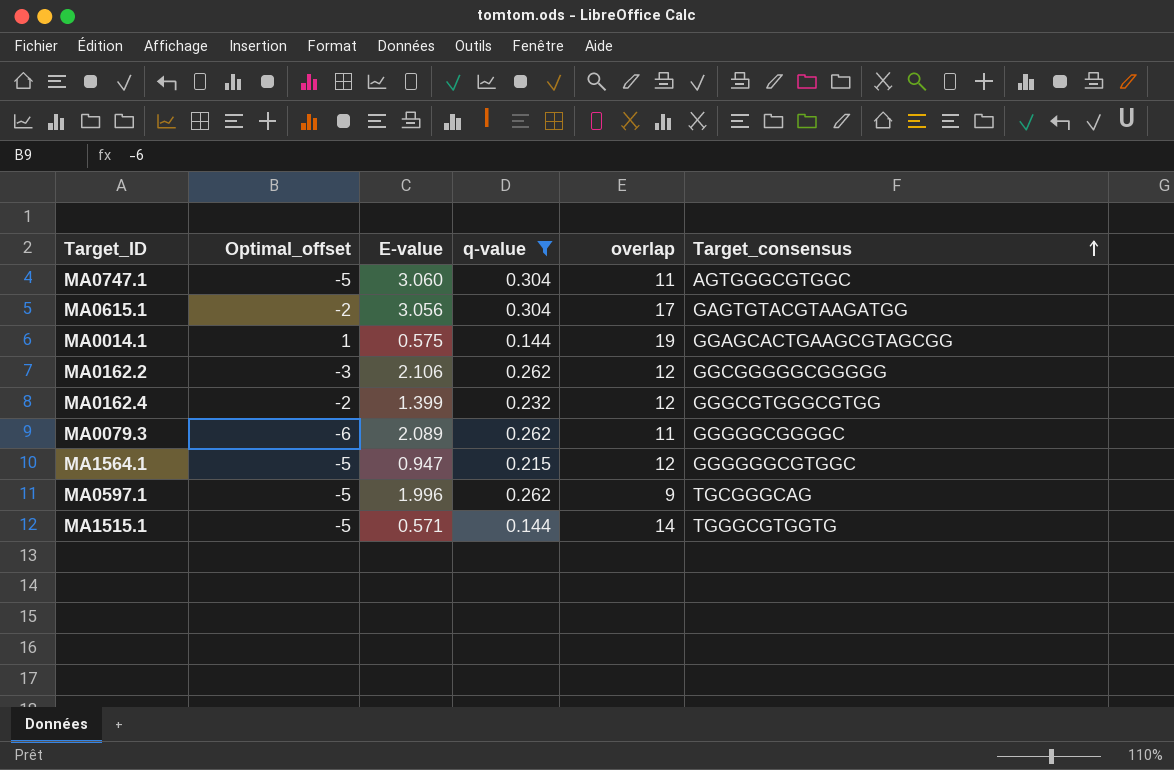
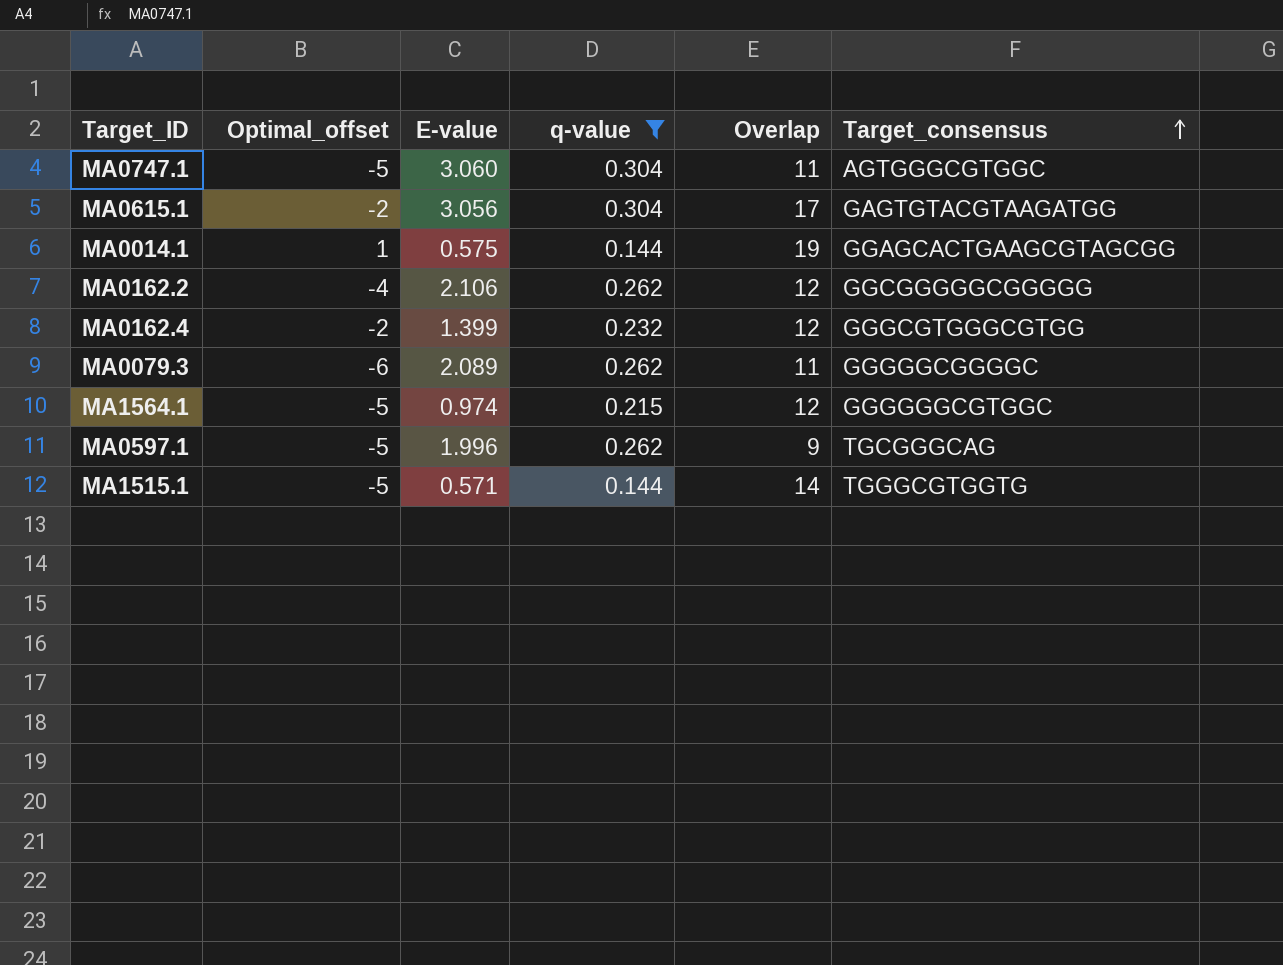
column name: overlap -> Overlap
MA0162.2 | Optimal_offset: -3 -> -4
MA1564.1 | E-value: 0.947 -> 0.974

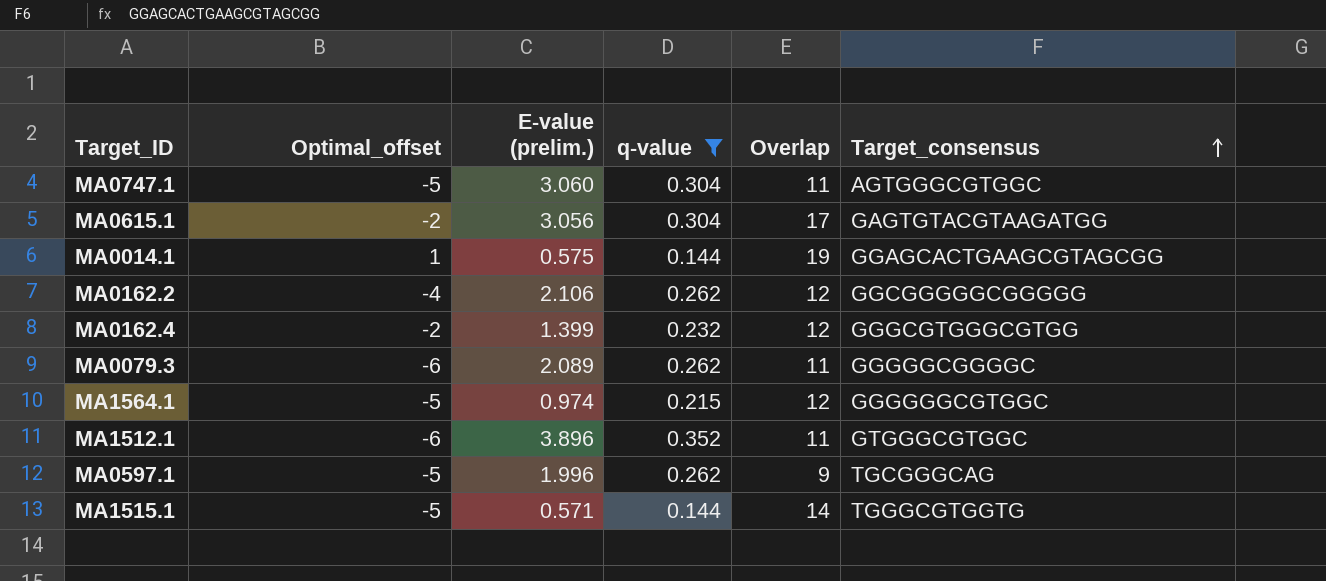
column name: E-value -> E-value (prelim.)
row MA1512.1: none -> -6 | 3.896 | 0.352 | 11 | GTGGGCGTGGC

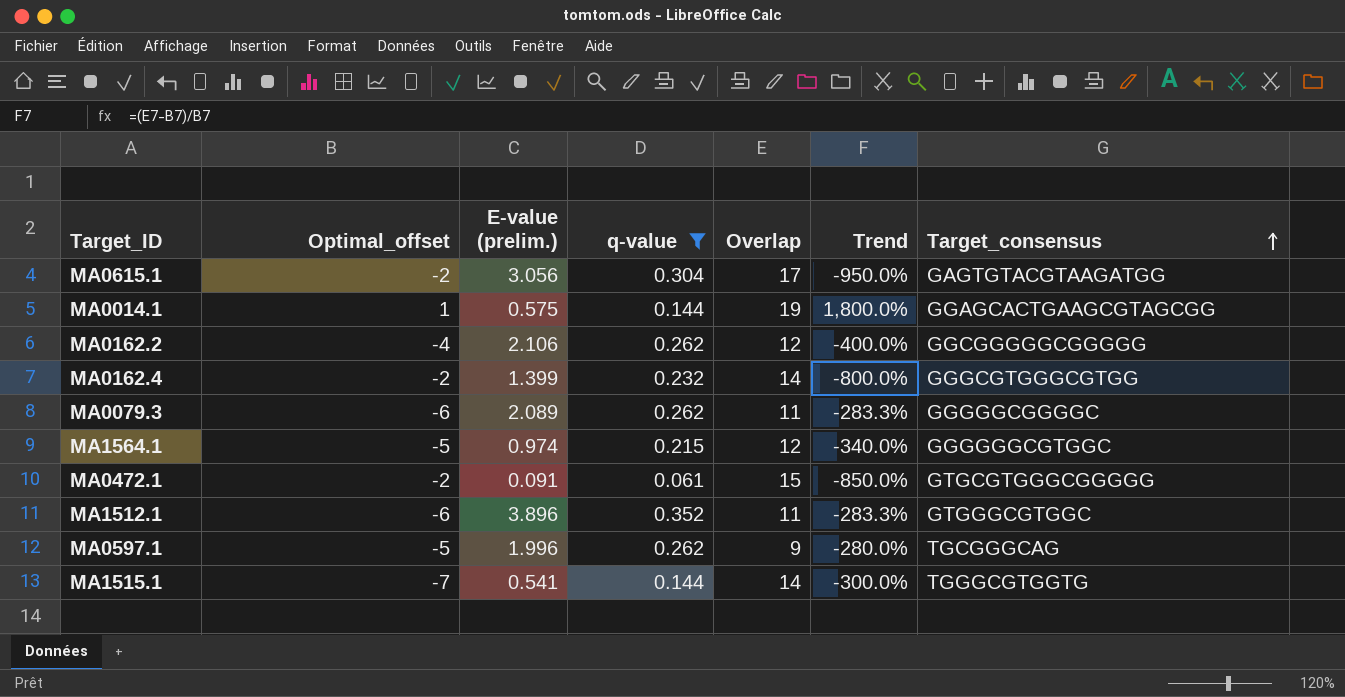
column Trend | formula: none -> ([Overlap] - [Optimal_offset]) / [Optimal_offset]
row MA0747.1: -5 | 3.060 | 0.304 | 11 | AGTGGGCGTGGC -> none
MA0162.4 | Overlap: 12 -> 14
row MA0472.1: none -> -2 | 0.091 | 0.061 | 15 | -850.0% | GTGCGTGGGCGGGGG
MA1515.1 | Optimal_offset: -5 -> -7
MA1515.1 | E-value (prelim.): 0.571 -> 0.541

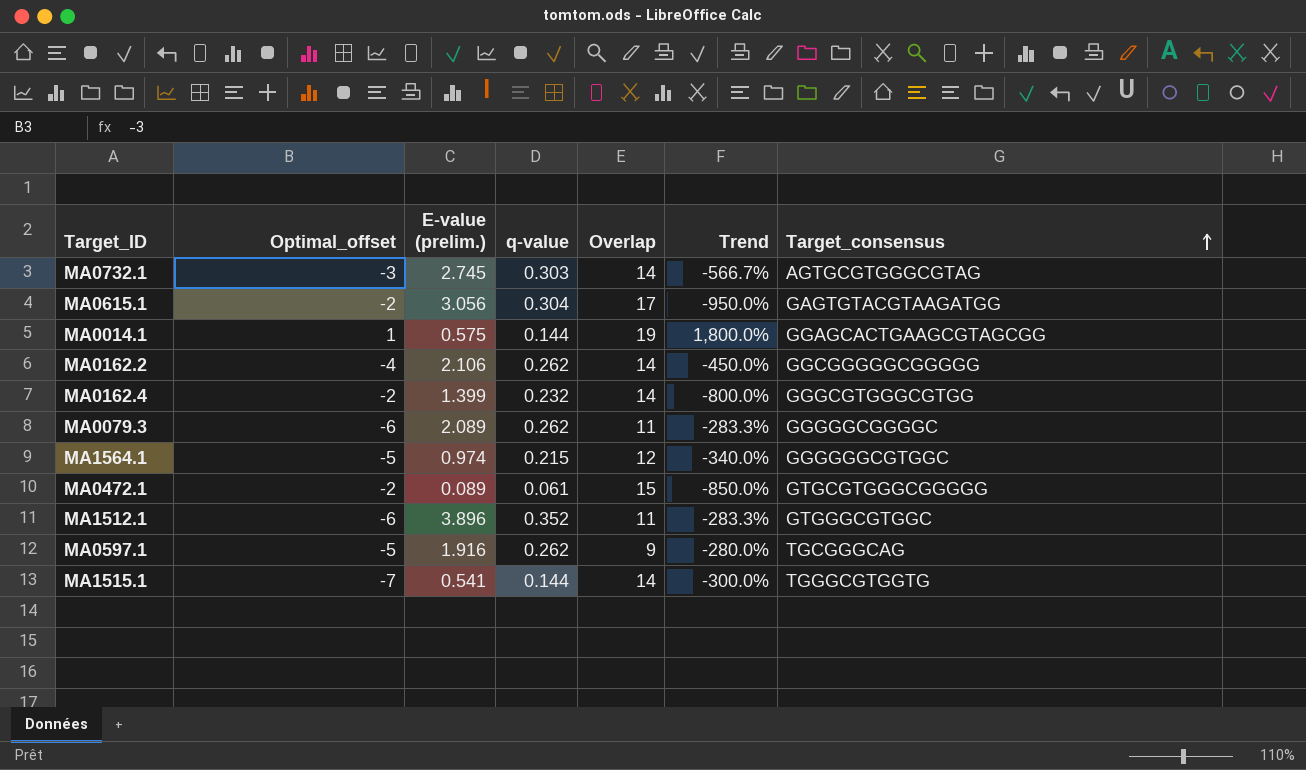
filter: q-value != 0.303 -> none
MA0162.2 | Overlap: 12 -> 14
MA0162.2 | Trend: -400.0% -> -450.0%
MA0472.1 | E-value (prelim.): 0.091 -> 0.089
MA0597.1 | E-value (prelim.): 1.996 -> 1.916

